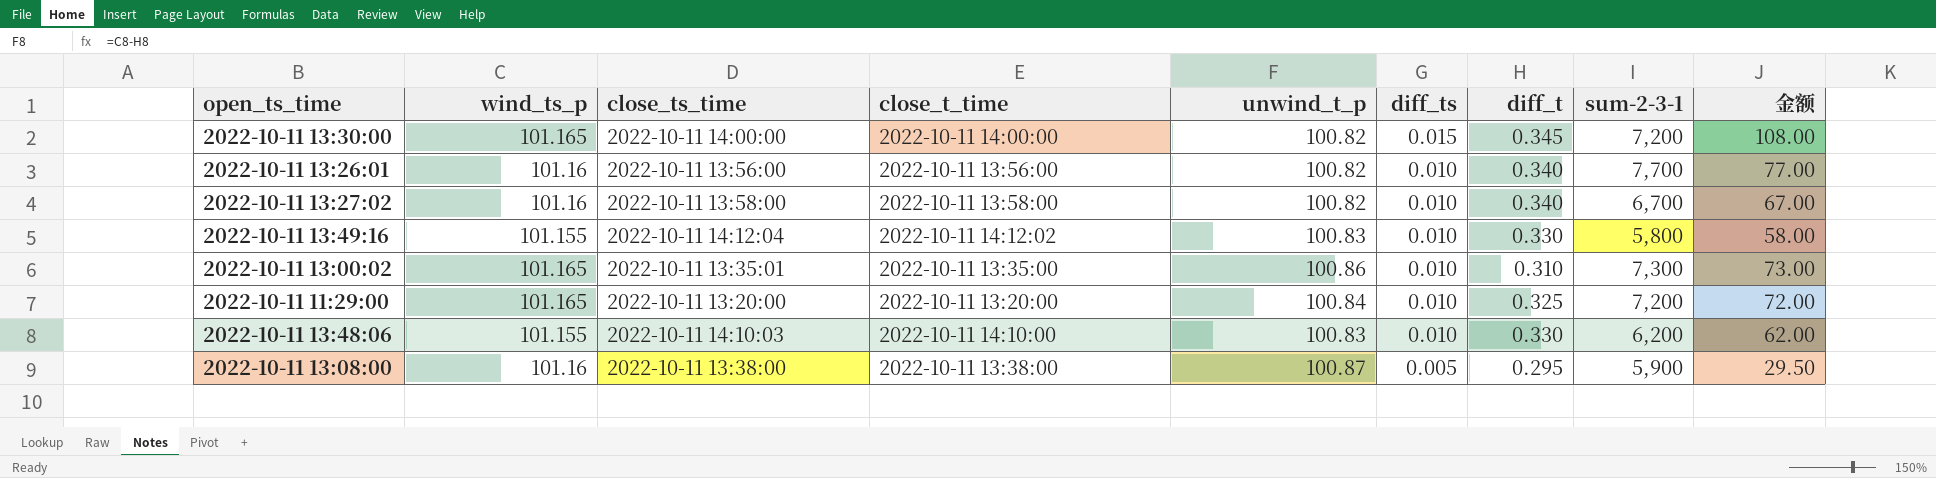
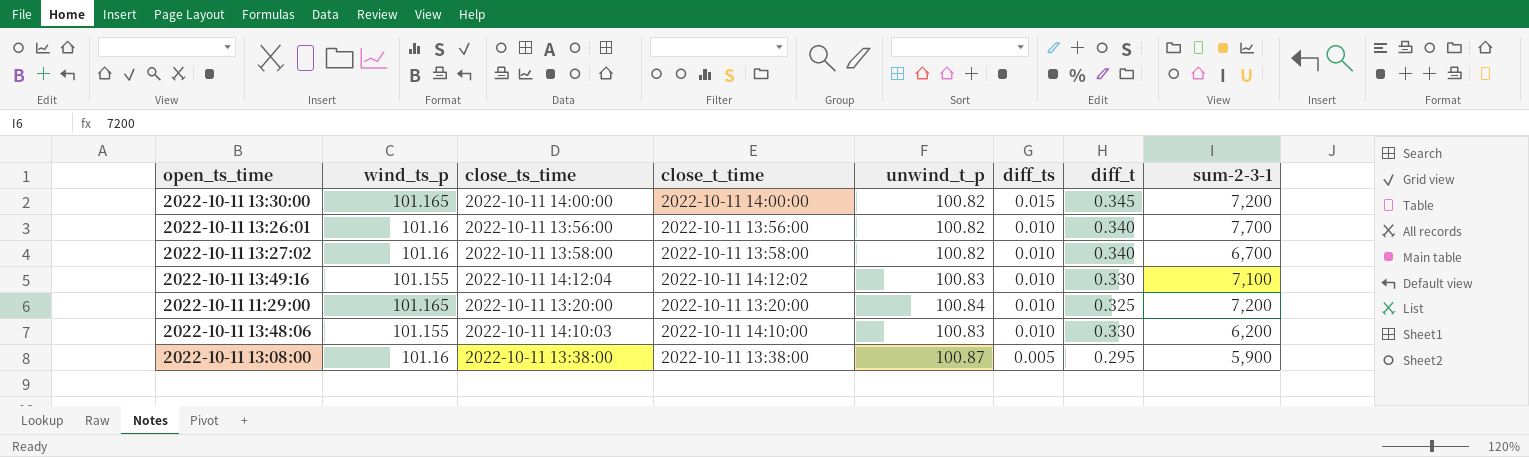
column 金额 | formula: [diff_ts] * [sum-2-3-1] -> none
row 2022-10-11 13:00:02: 101.165 | 2022-10-11 13:35:01 | 2022-10-11 13:35:00 | 100.86 | 0.010 | 0.310 | 7,300 | 73.00 -> none
2022-10-11 13:49:16 | sum-2-3-1: 5,800 -> 7,100

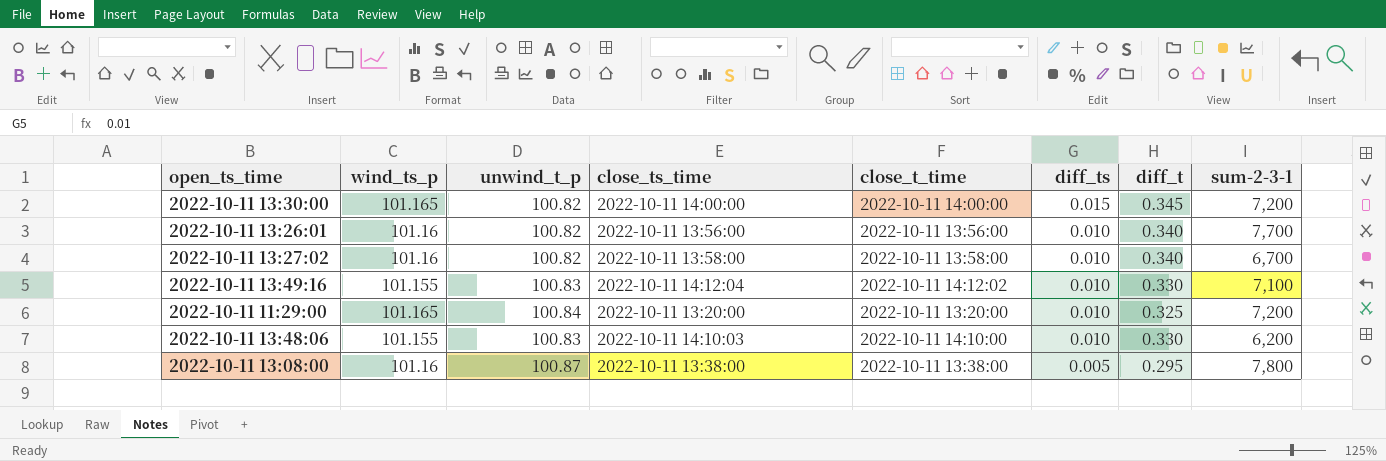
column unwind_t_p | position: 5 -> 3
2022-10-11 13:08:00 | sum-2-3-1: 5,900 -> 7,800

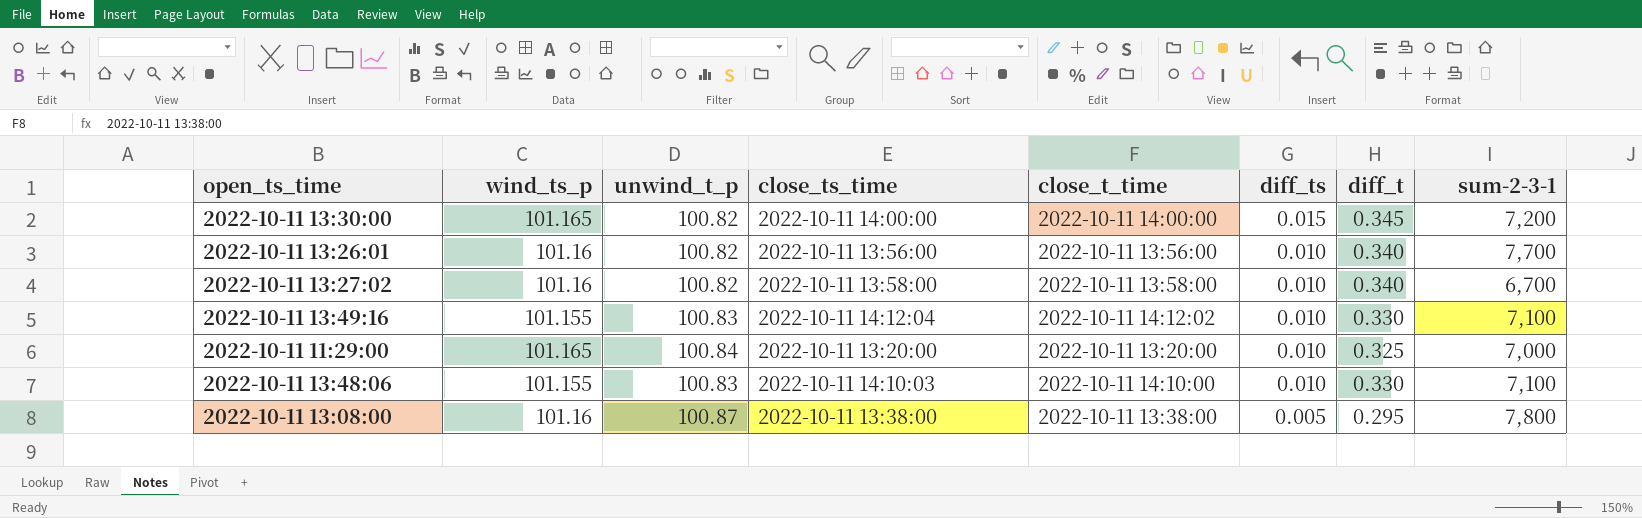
2022-10-11 11:29:00 | sum-2-3-1: 7,200 -> 7,000
2022-10-11 13:48:06 | sum-2-3-1: 6,200 -> 7,100

